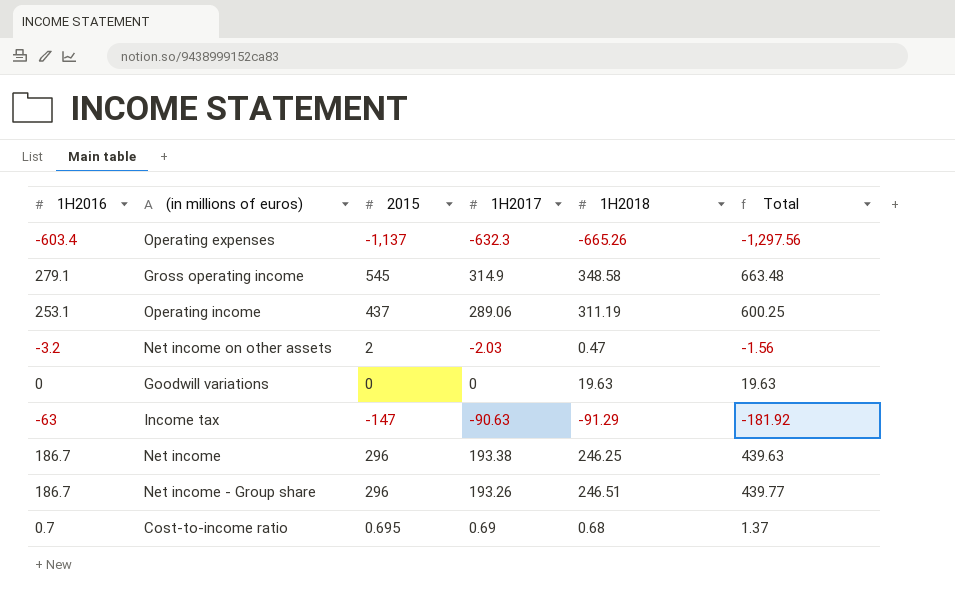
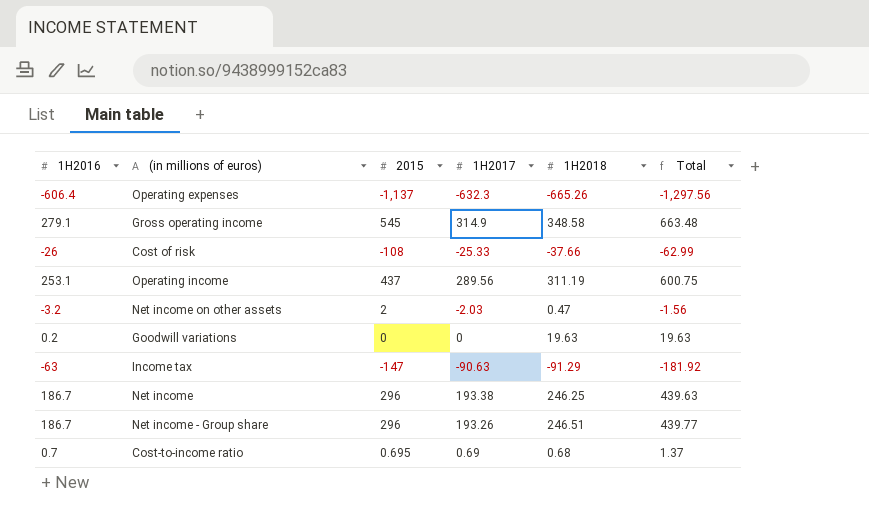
Operating expenses | 1H2016: -603.4 -> -606.4
row Cost of risk: none -> -26 | -108 | -25.33 | -37.66 | -62.99
Operating income | 1H2017: 289.06 -> 289.56
Operating income | Total: 600.25 -> 600.75
Goodwill variations | 1H2016: 0 -> 0.2

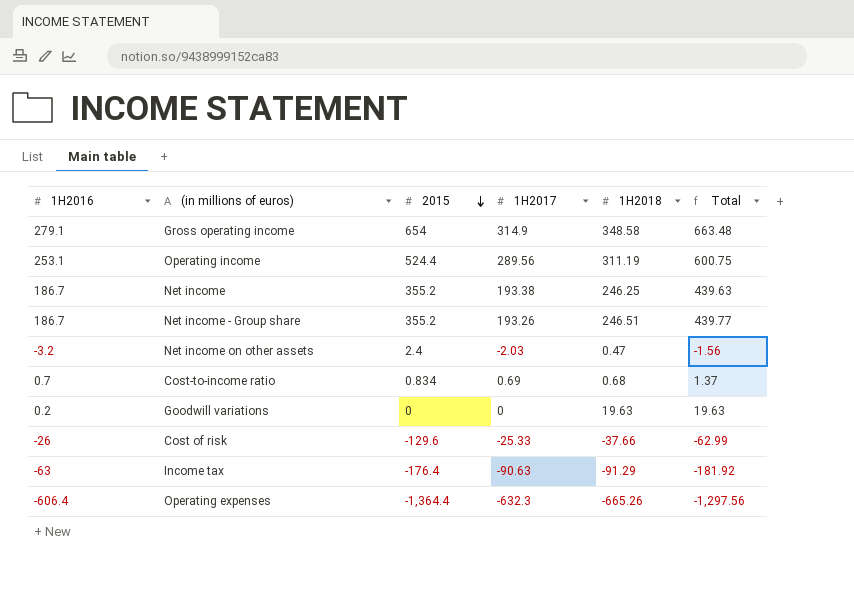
row order: none -> 2015 descending
Gross operating income | 2015: 545 -> 654
Operating income | 2015: 437 -> 524.4
Net income | 2015: 296 -> 355.2
Net income - Group share | 2015: 296 -> 355.2
Net income on other assets | 2015: 2 -> 2.4
Cost-to-income ratio | 2015: 0.695 -> 0.834
Cost of risk | 2015: -108 -> -129.6
Income tax | 2015: -147 -> -176.4
Operating expenses | 2015: -1,137 -> -1,364.4

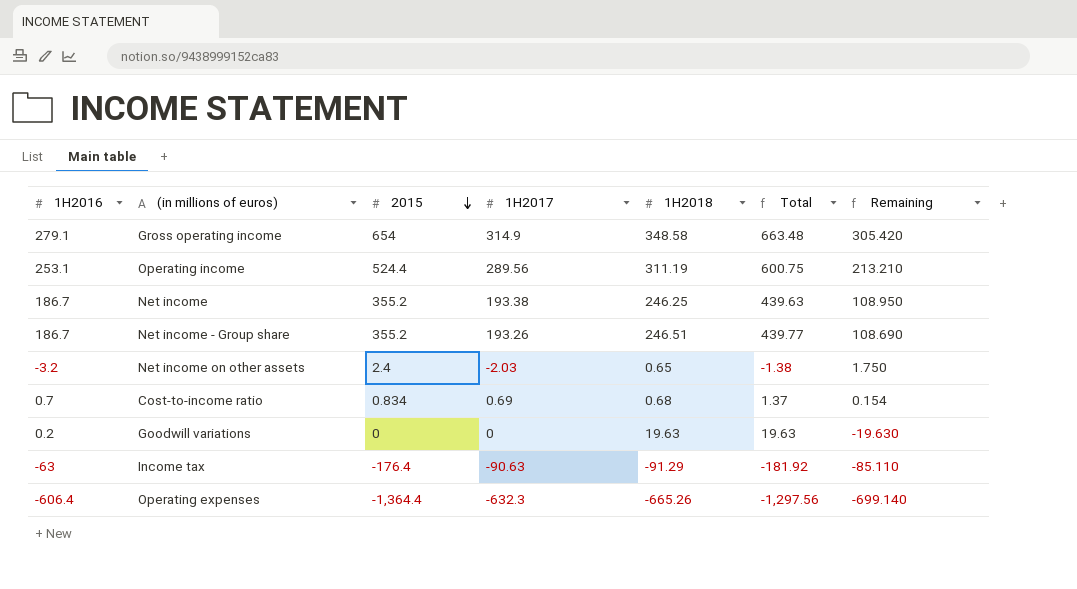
column Remaining | formula: none -> [2015] - [1H2018]
row Cost of risk: -26 | -129.6 | -25.33 | -37.66 | -62.99 -> none
Net income on other assets | 1H2018: 0.47 -> 0.65
Net income on other assets | Total: -1.56 -> -1.38

